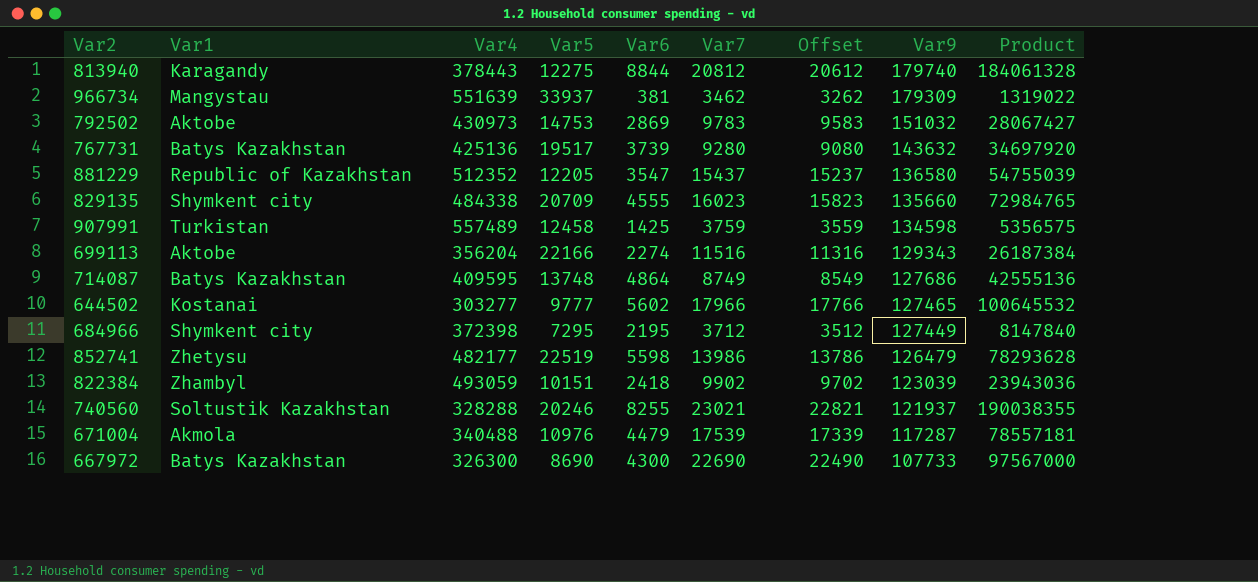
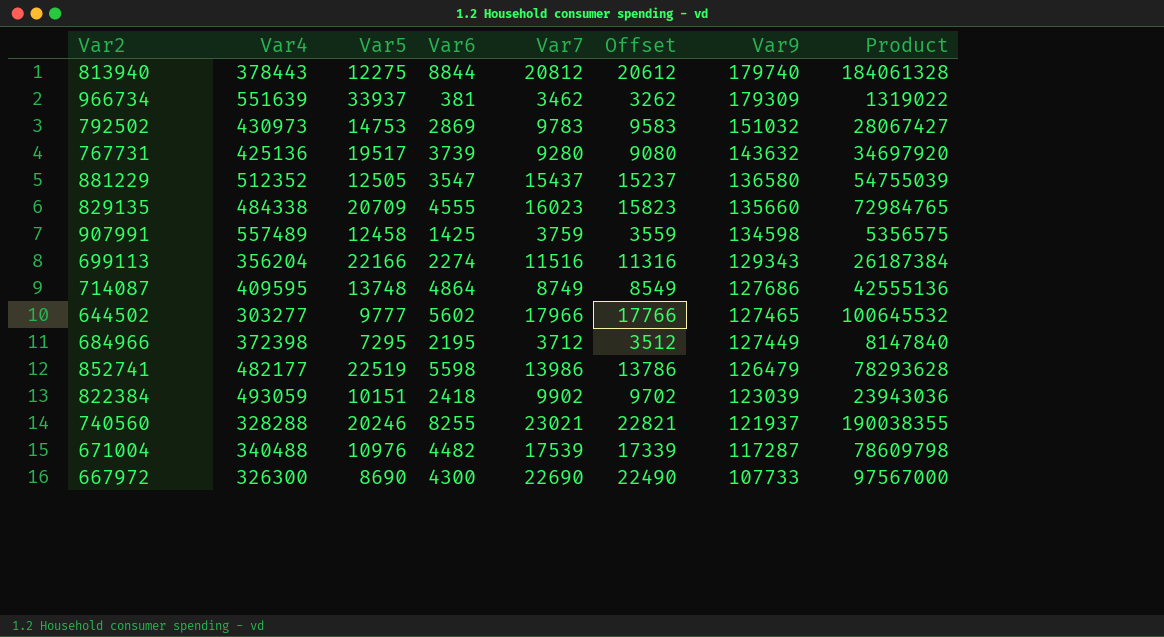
column Var1 | position: 2 -> none
881229 | Var5: 12205 -> 12505
671004 | Var6: 4479 -> 4482
671004 | Product: 78557181 -> 78609798

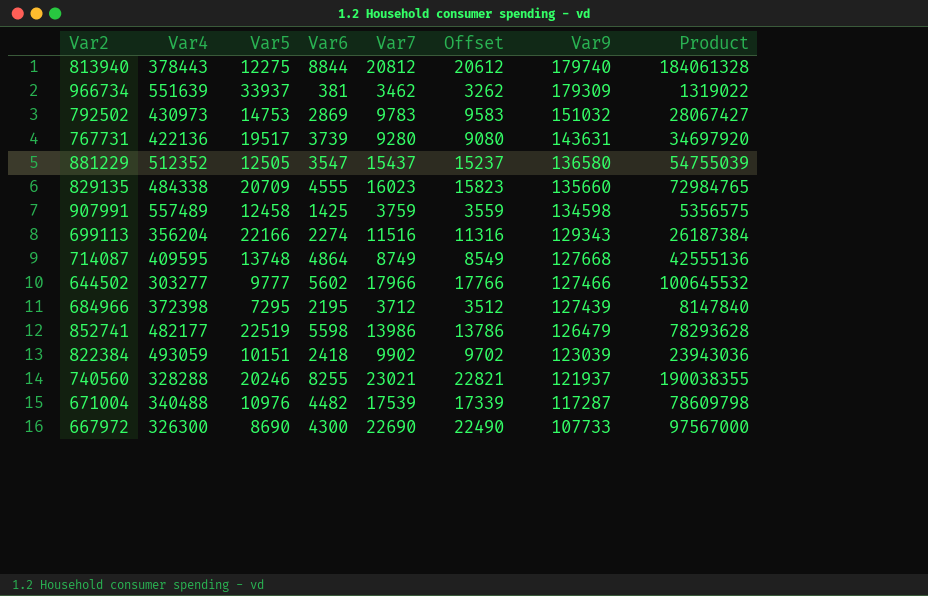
767731 | Var4: 425136 -> 422136
767731 | Var9: 143632 -> 143631
714087 | Var9: 127686 -> 127668
644502 | Var9: 127465 -> 127466
684966 | Var9: 127449 -> 127439

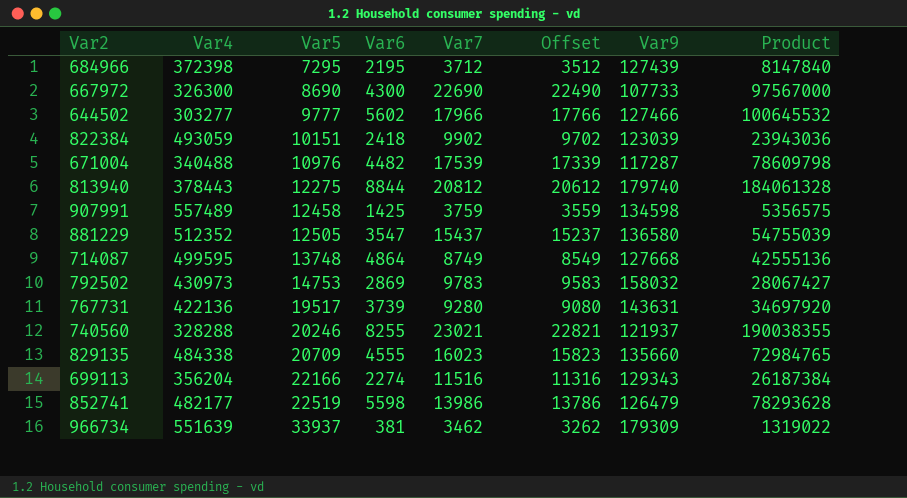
row order: Var9 descending -> Var5 ascending
714087 | Var4: 409595 -> 499595
792502 | Var9: 151032 -> 158032

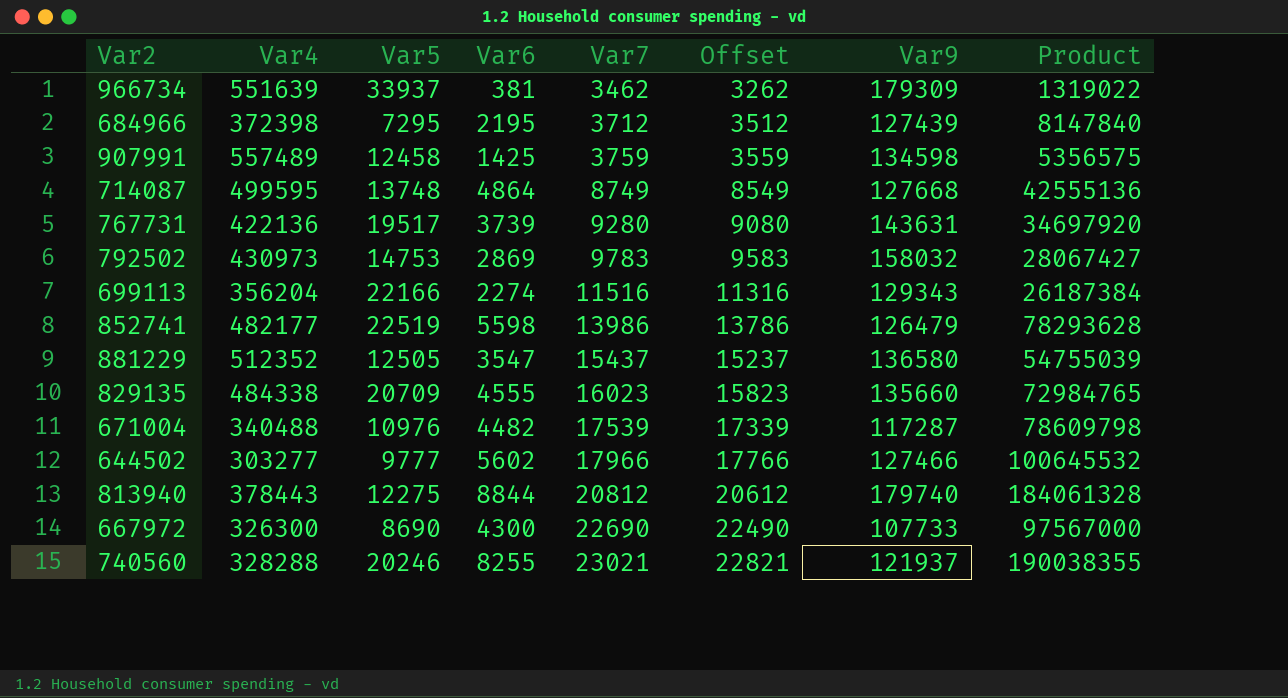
row order: Var5 ascending -> Var7 ascending
row 822384: 493059 | 10151 | 2418 | 9902 | 9702 | 123039 | 23943036 -> none

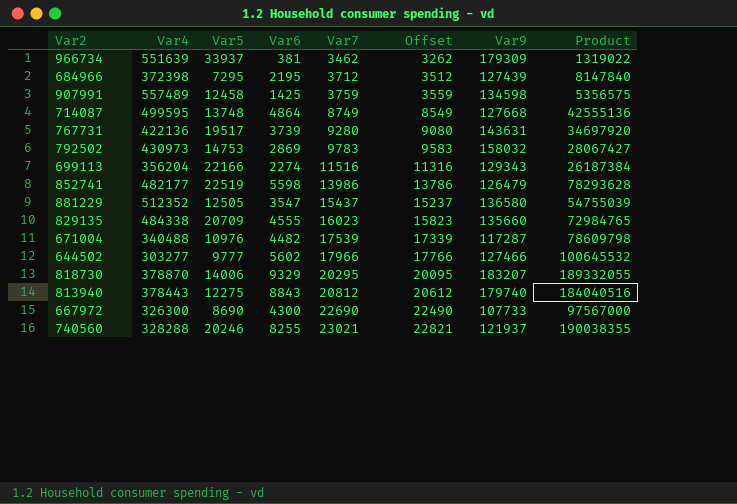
row 818730: none -> 378870 | 14006 | 9329 | 20295 | 20095 | 183207 | 189332055
813940 | Var6: 8844 -> 8843
813940 | Product: 184061328 -> 184040516

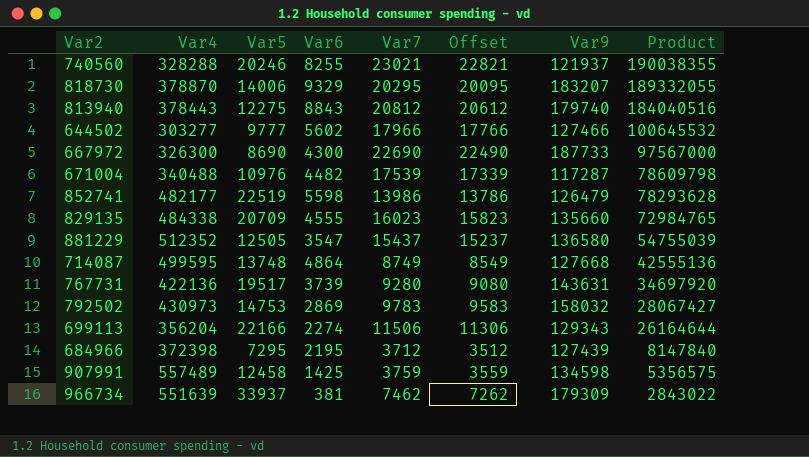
row order: Var7 ascending -> Product descending
667972 | Var9: 107733 -> 187733
699113 | Var7: 11516 -> 11506
699113 | Offset: 11316 -> 11306
699113 | Product: 26187384 -> 26164644
966734 | Var7: 3462 -> 7462
966734 | Offset: 3262 -> 7262
966734 | Product: 1319022 -> 2843022

